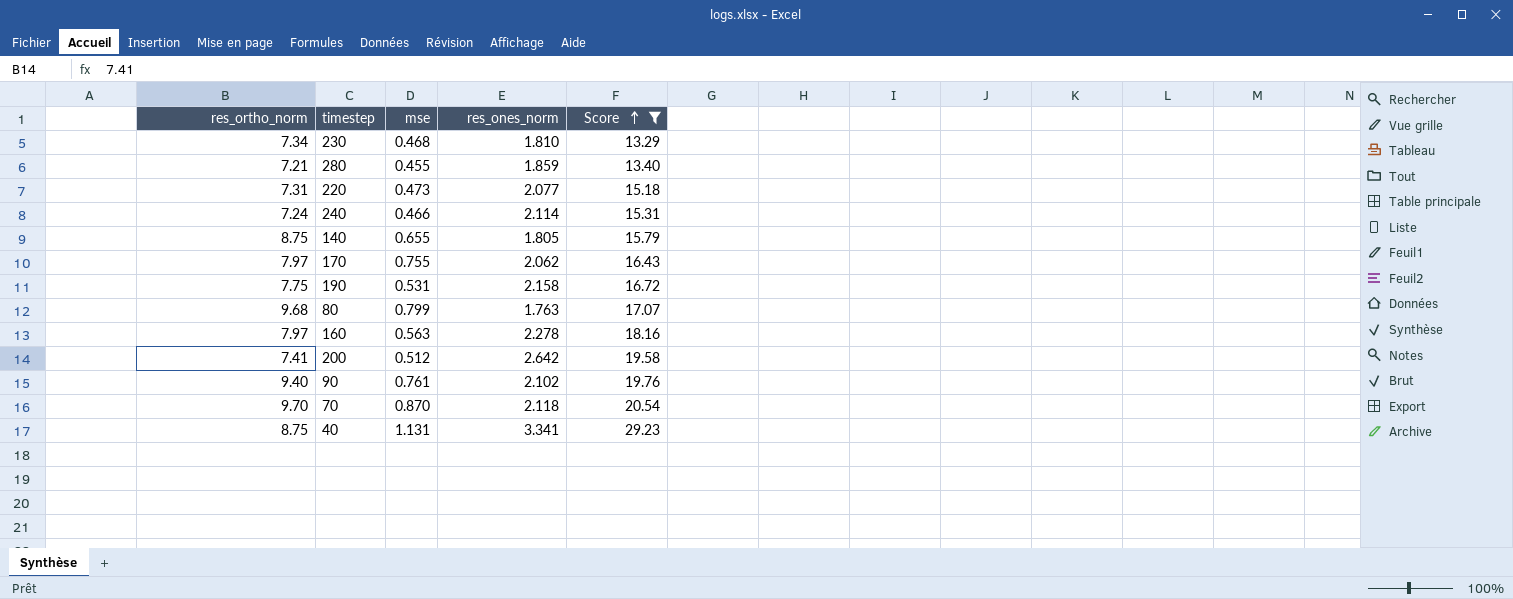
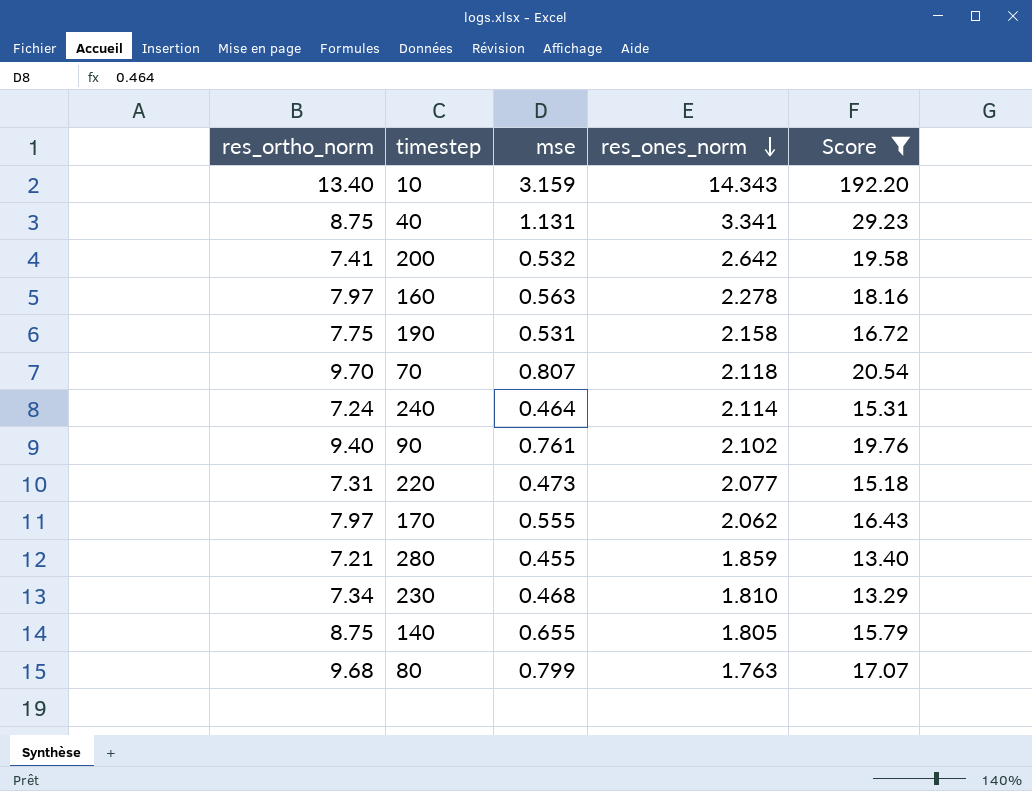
row order: Score ascending -> res_ones_norm descending
row 10: none -> 13.40 | 3.159 | 14.343 | 192.20
200 | mse: 0.512 -> 0.532
70 | mse: 0.870 -> 0.807
240 | mse: 0.466 -> 0.464
170 | mse: 0.755 -> 0.555

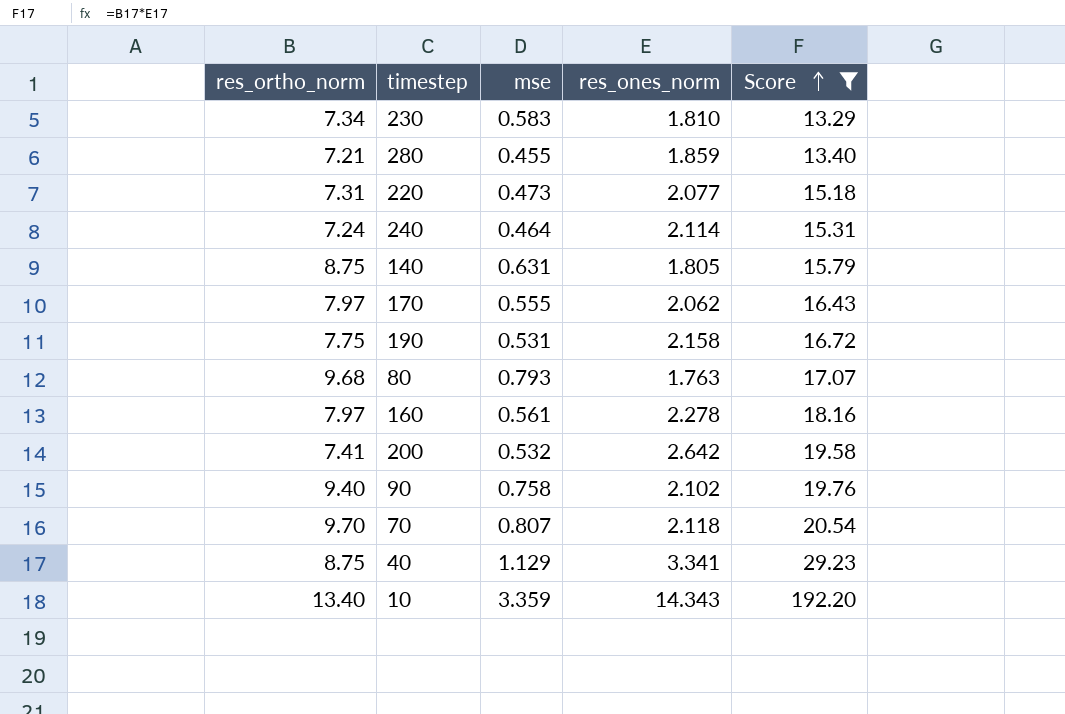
row order: res_ones_norm descending -> Score ascending
230 | mse: 0.468 -> 0.583
140 | mse: 0.655 -> 0.631
80 | mse: 0.799 -> 0.793
160 | mse: 0.563 -> 0.561
90 | mse: 0.761 -> 0.758
40 | mse: 1.131 -> 1.129
10 | mse: 3.159 -> 3.359

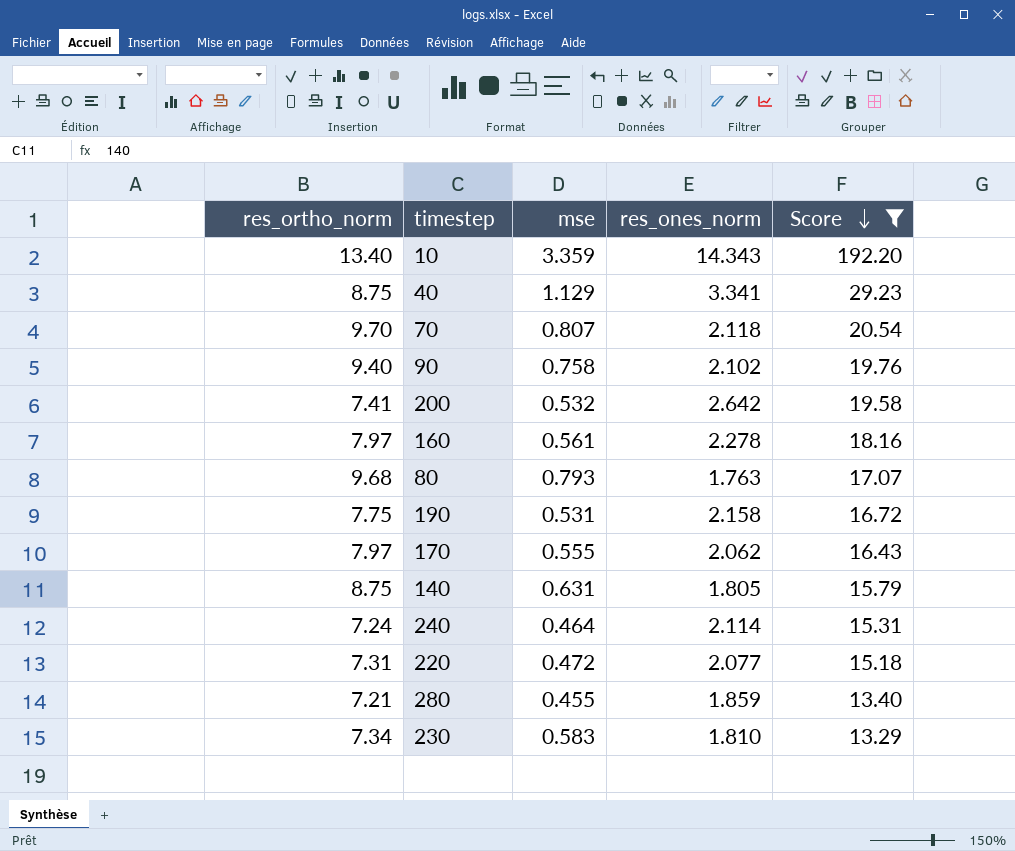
row order: Score ascending -> Score descending
220 | mse: 0.473 -> 0.472

